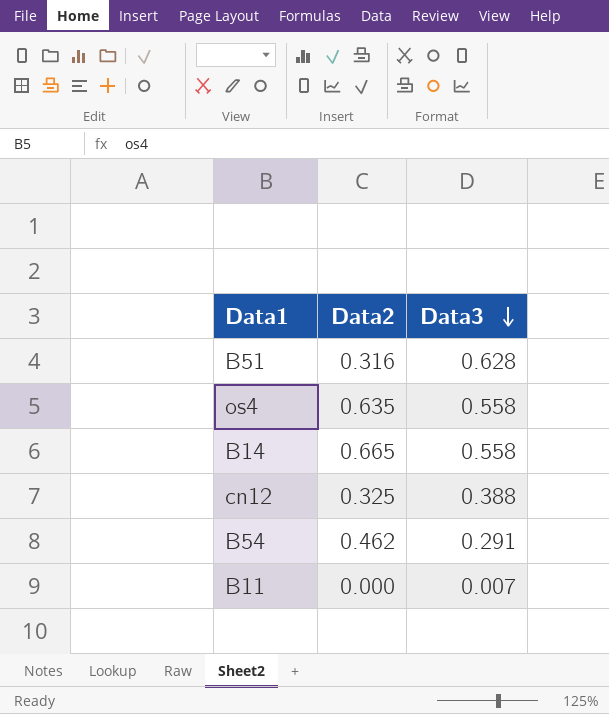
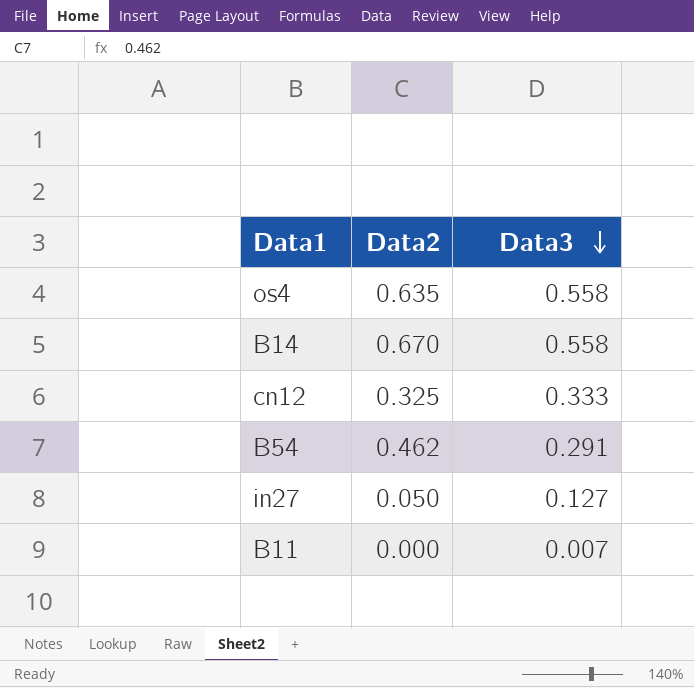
row B51: 0.316 | 0.628 -> none
B14 | Data2: 0.665 -> 0.670
cn12 | Data3: 0.388 -> 0.333
row in27: none -> 0.050 | 0.127

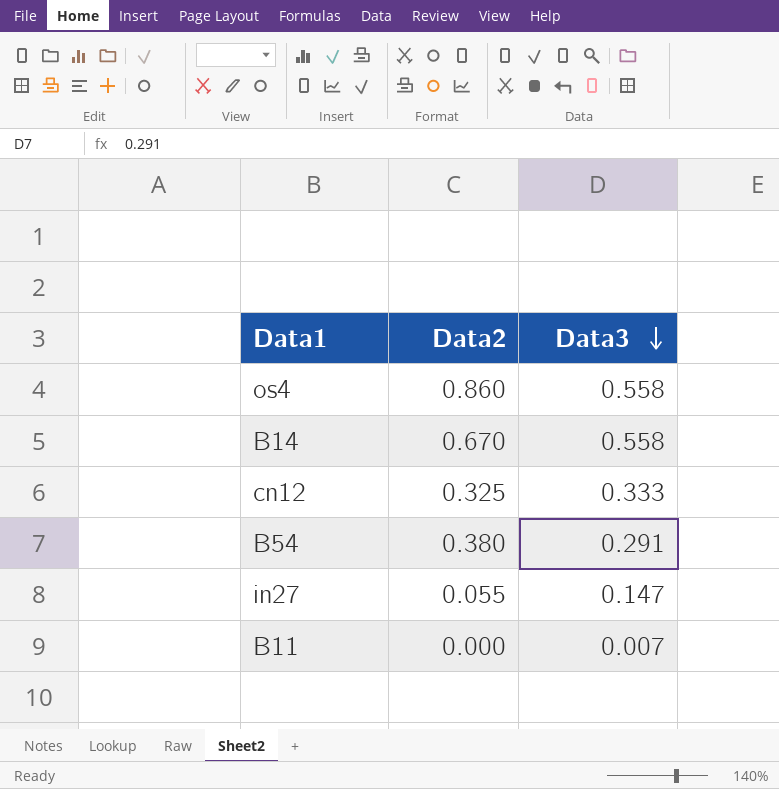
os4 | Data2: 0.635 -> 0.860
B54 | Data2: 0.462 -> 0.380
in27 | Data2: 0.050 -> 0.055
in27 | Data3: 0.127 -> 0.147

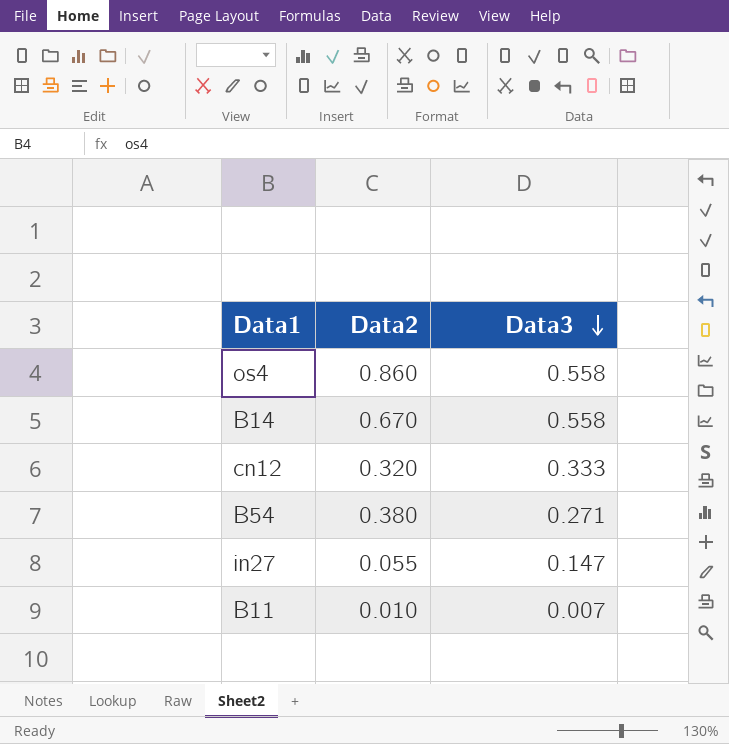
cn12 | Data2: 0.325 -> 0.320
B54 | Data3: 0.291 -> 0.271
B11 | Data2: 0.000 -> 0.010

